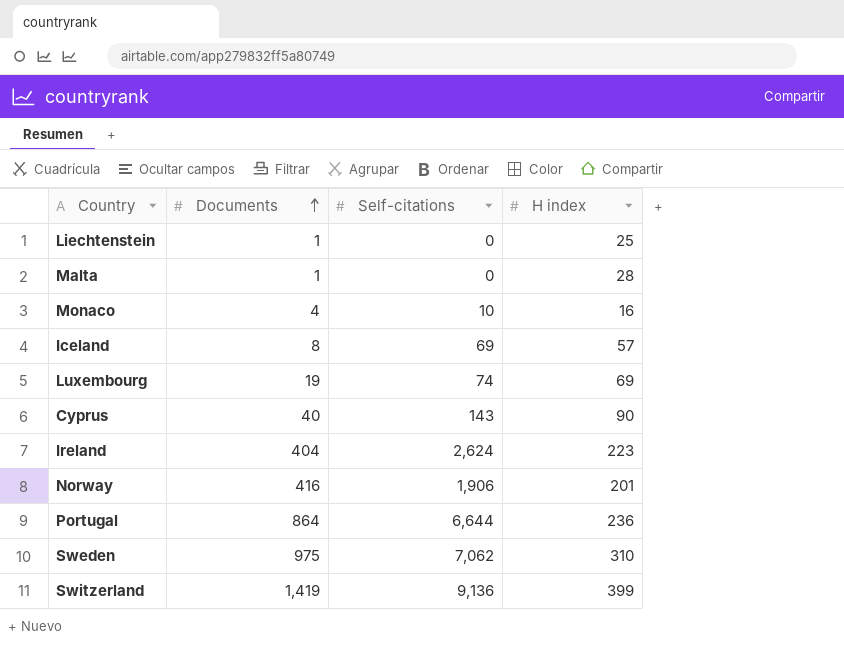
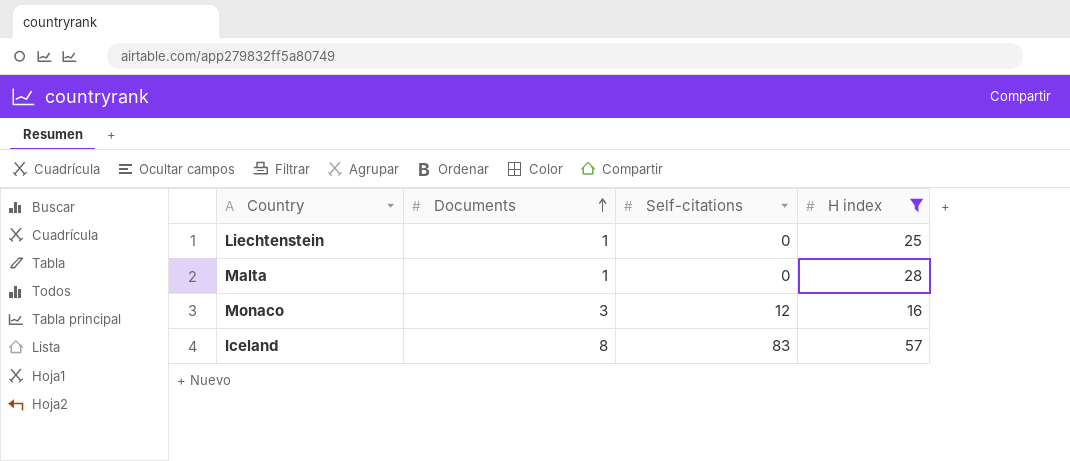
filter: none -> H index <= 57
Monaco | Documents: 4 -> 3
Monaco | Self-citations: 10 -> 12
Iceland | Self-citations: 69 -> 83

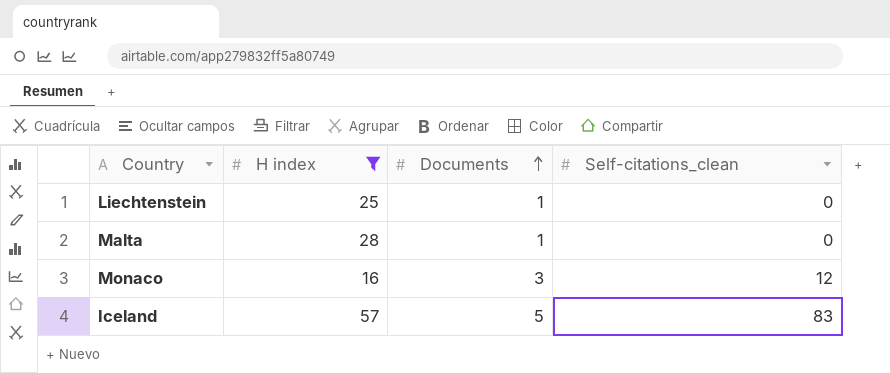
column H index | position: 4 -> 2
column name: Self-citations -> Self-citations_clean
Iceland | Documents: 8 -> 5

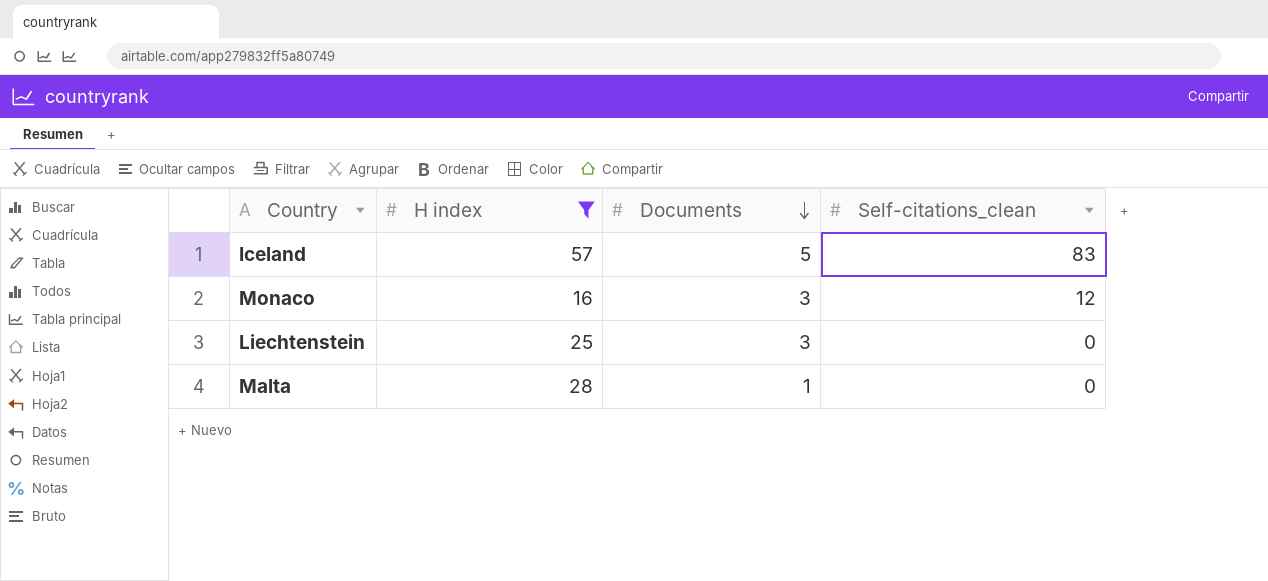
row order: Documents ascending -> Documents descending
Liechtenstein | Documents: 1 -> 3

